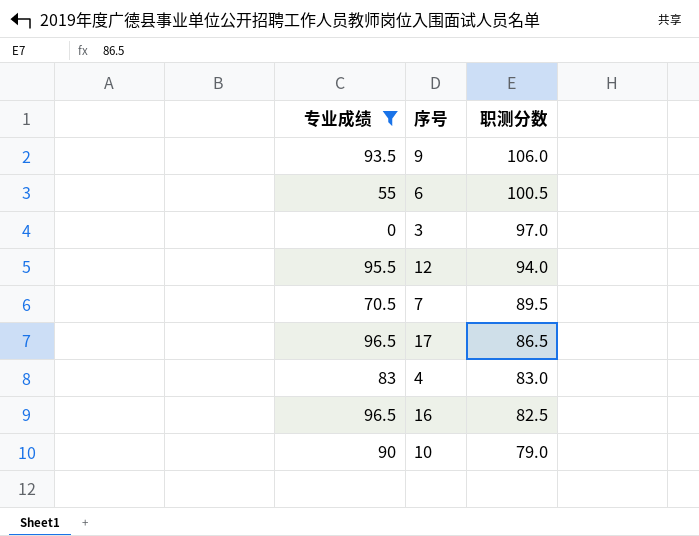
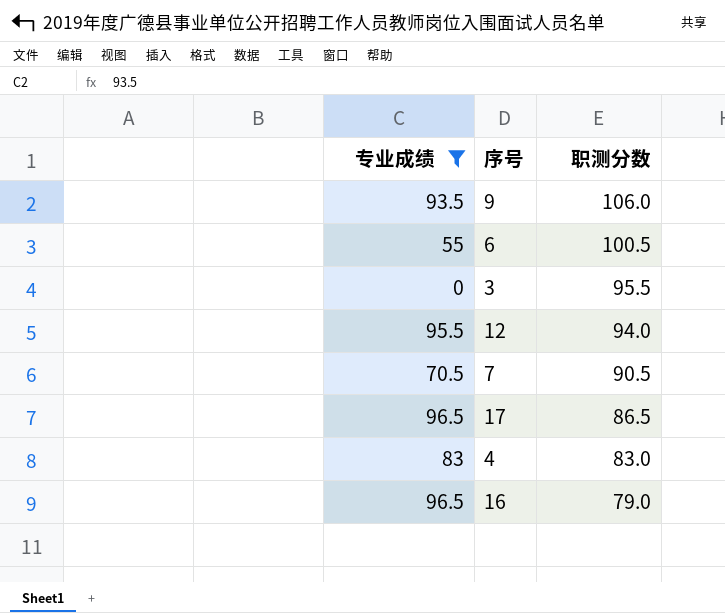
row 10: 90 | 79.0 -> none
3 | 职测分数: 97.0 -> 95.5
7 | 职测分数: 89.5 -> 90.5
16 | 职测分数: 82.5 -> 79.0

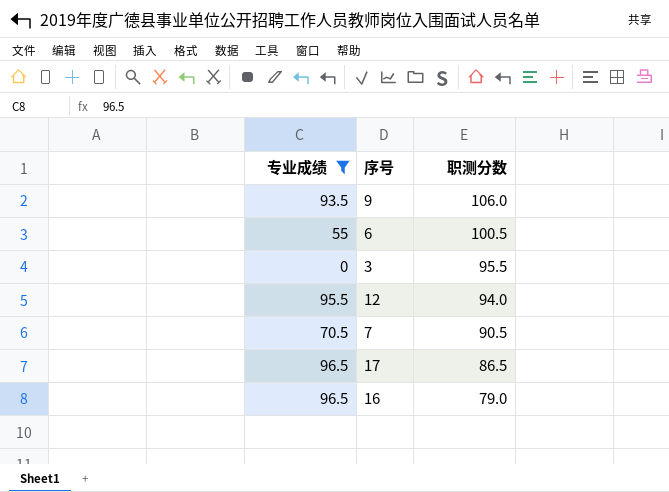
row 4: 83 | 83.0 -> none

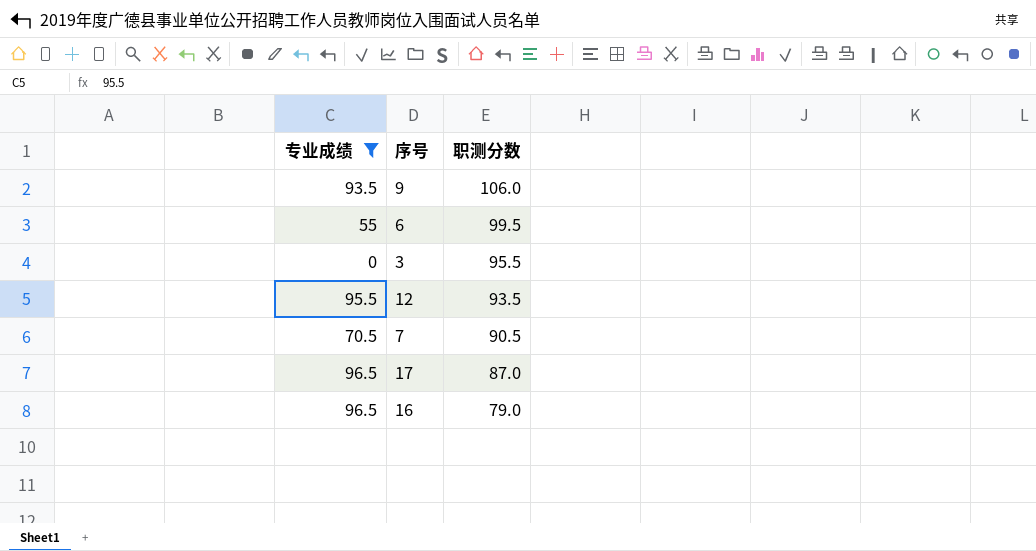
6 | 职测分数: 100.5 -> 99.5
12 | 职测分数: 94.0 -> 93.5
17 | 职测分数: 86.5 -> 87.0

